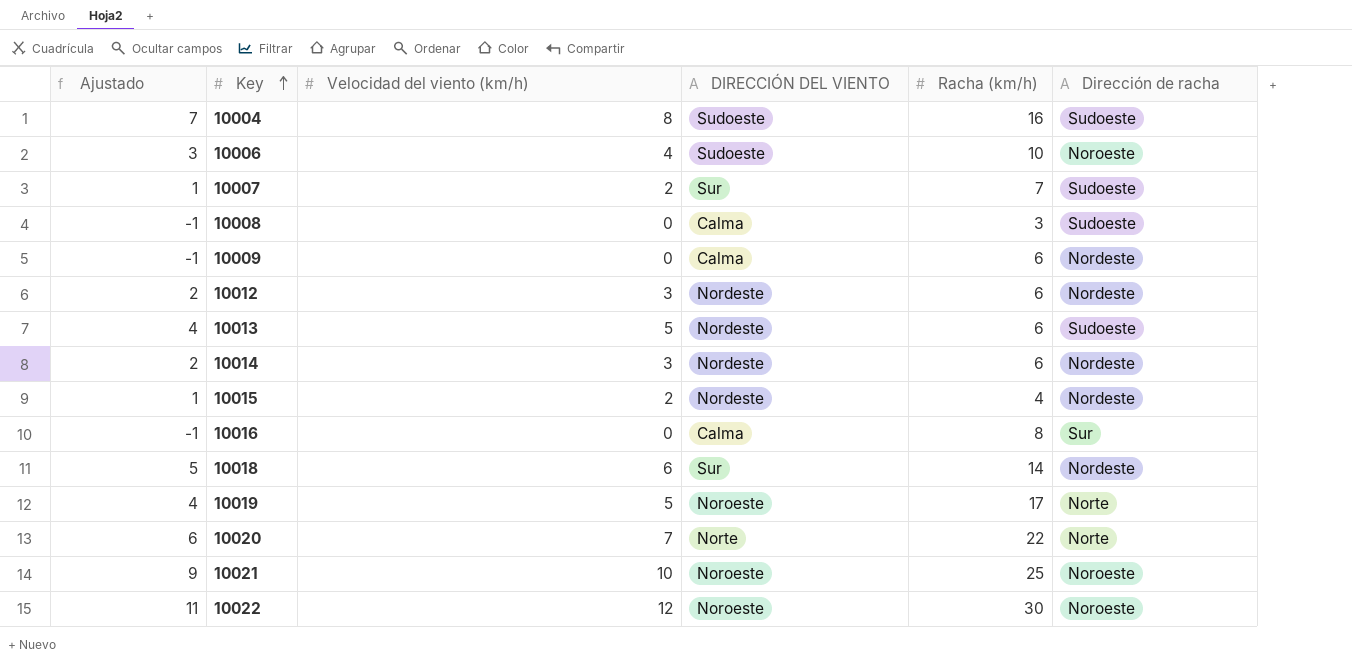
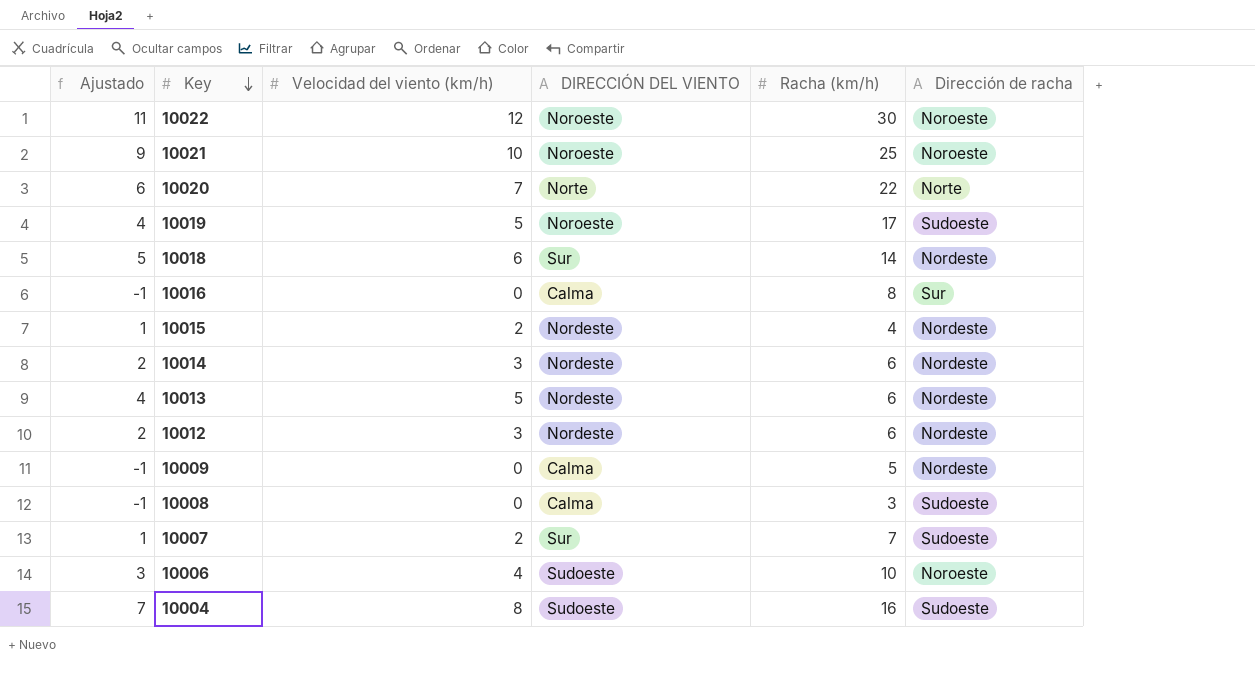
row order: Key ascending -> Key descending
10019 | Dirección de racha: Norte -> Sudoeste
10013 | Dirección de racha: Sudoeste -> Nordeste
10009 | Racha (km/h): 6 -> 5

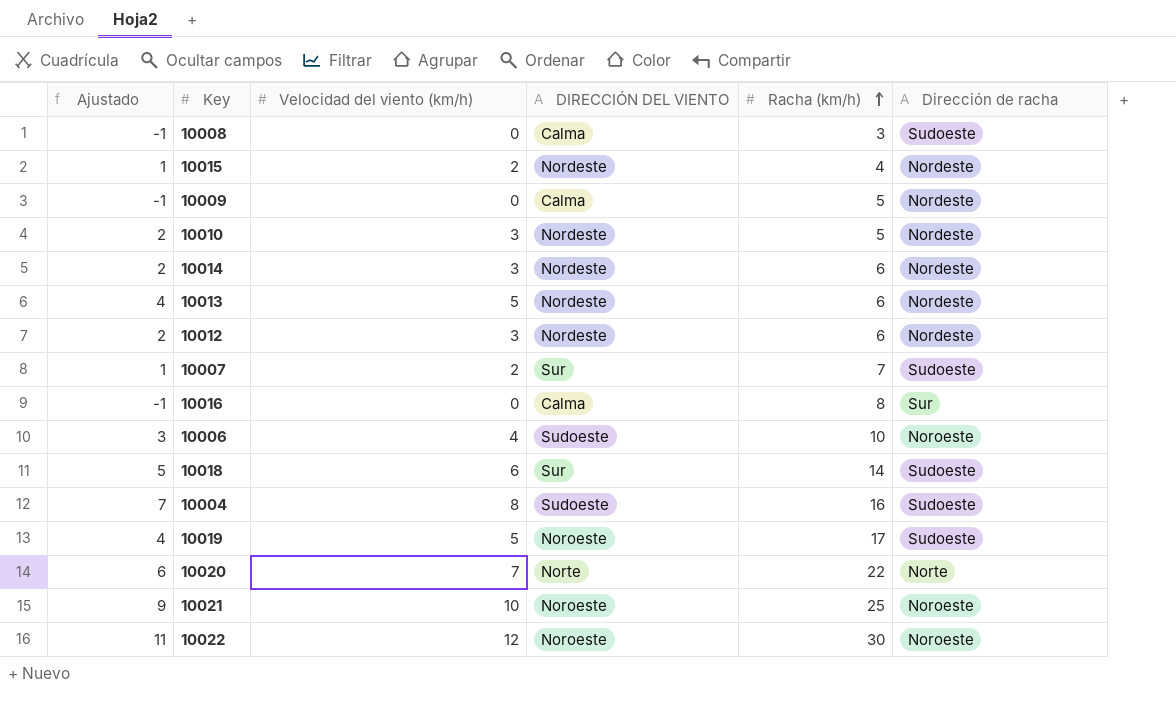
row order: Key descending -> Racha (km/h) ascending
row 10010: none -> 2 | 3 | Nordeste | 5 | Nordeste
10018 | Dirección de racha: Nordeste -> Sudoeste

